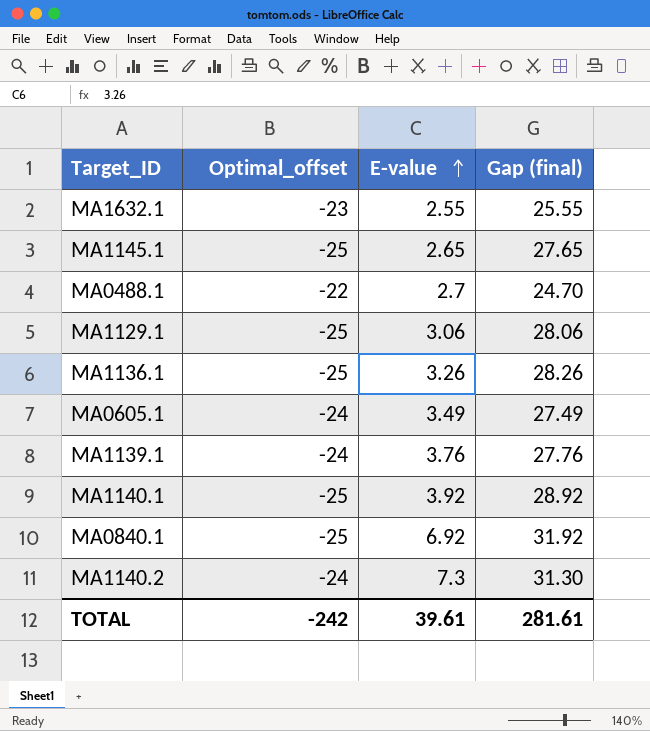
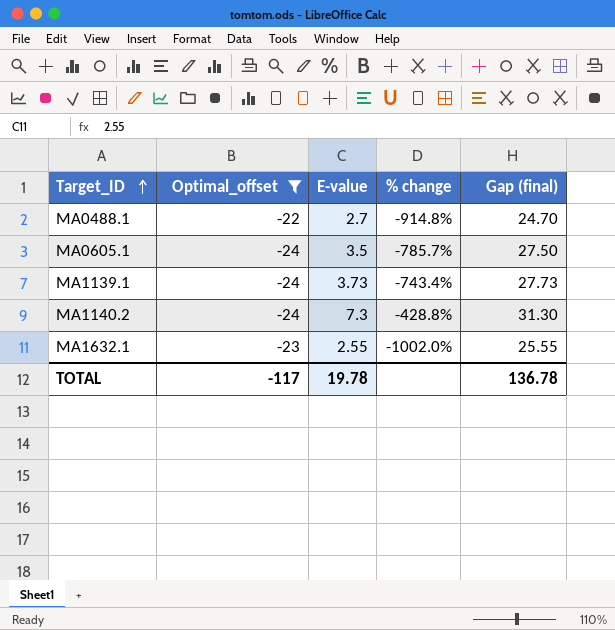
filter: none -> Optimal_offset != -25
row order: E-value ascending -> Target_ID ascending
column % change | formula: none -> ([Optimal_offset] - [E-value]) / [E-value]
MA0605.1 | E-value: 3.49 -> 3.5
MA0605.1 | Gap (final): 27.49 -> 27.50
MA1139.1 | E-value: 3.76 -> 3.73
MA1139.1 | Gap (final): 27.76 -> 27.73
TOTAL | Optimal_offset: -242 -> -117
TOTAL | E-value: 39.61 -> 19.78
TOTAL | Gap (final): 281.61 -> 136.78

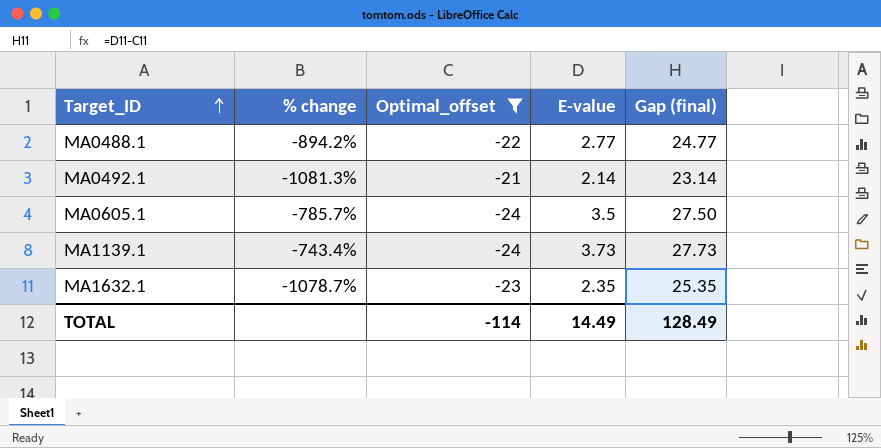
column % change | position: 4 -> 2
row MA1140.2: -24 | 7.3 | -428.8% | 31.30 -> none
MA0488.1 | % change: -914.8% -> -894.2%
MA0488.1 | E-value: 2.7 -> 2.77
MA0488.1 | Gap (final): 24.70 -> 24.77
row MA0492.1: none -> -1081.3% | -21 | 2.14 | 23.14
MA1632.1 | % change: -1002.0% -> -1078.7%
MA1632.1 | E-value: 2.55 -> 2.35
MA1632.1 | Gap (final): 25.55 -> 25.35
TOTAL | Optimal_offset: -117 -> -114
TOTAL | E-value: 19.78 -> 14.49
TOTAL | Gap (final): 136.78 -> 128.49

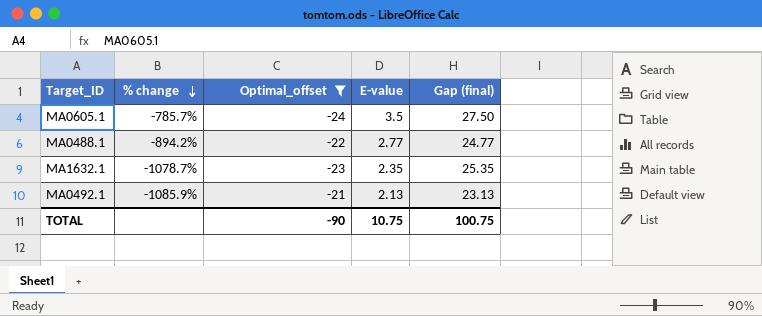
row order: Target_ID ascending -> % change descending
row MA1139.1: -743.4% | -24 | 3.73 | 27.73 -> none
MA0492.1 | % change: -1081.3% -> -1085.9%
MA0492.1 | E-value: 2.14 -> 2.13
MA0492.1 | Gap (final): 23.14 -> 23.13
TOTAL | Optimal_offset: -114 -> -90
TOTAL | E-value: 14.49 -> 10.75
TOTAL | Gap (final): 128.49 -> 100.75

